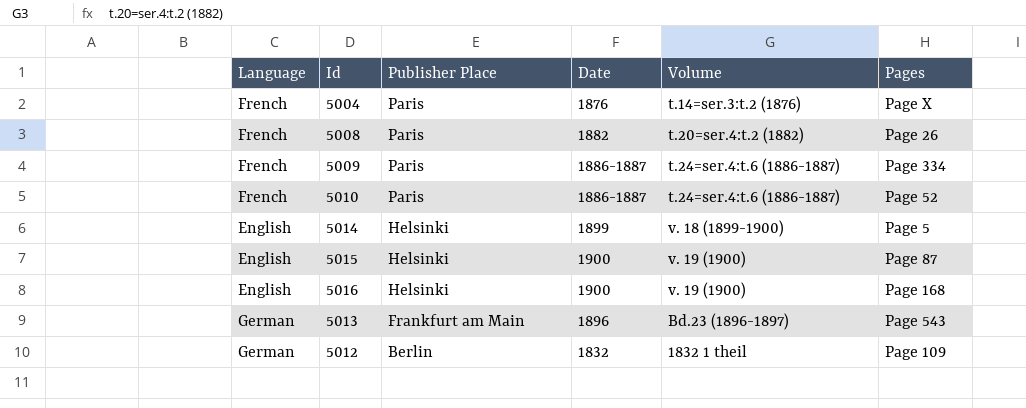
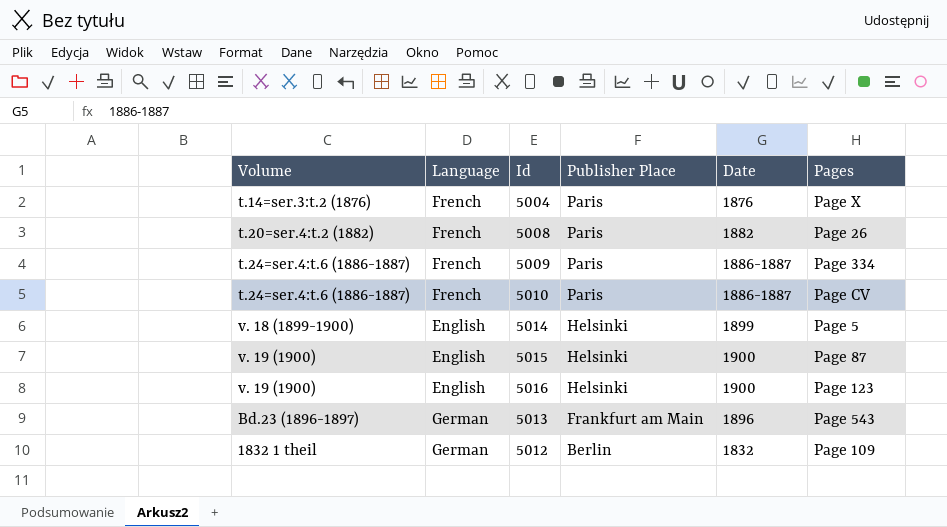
column Volume | position: 5 -> 1
5010 | Pages: Page 52 -> Page CV
5016 | Pages: Page 168 -> Page 123

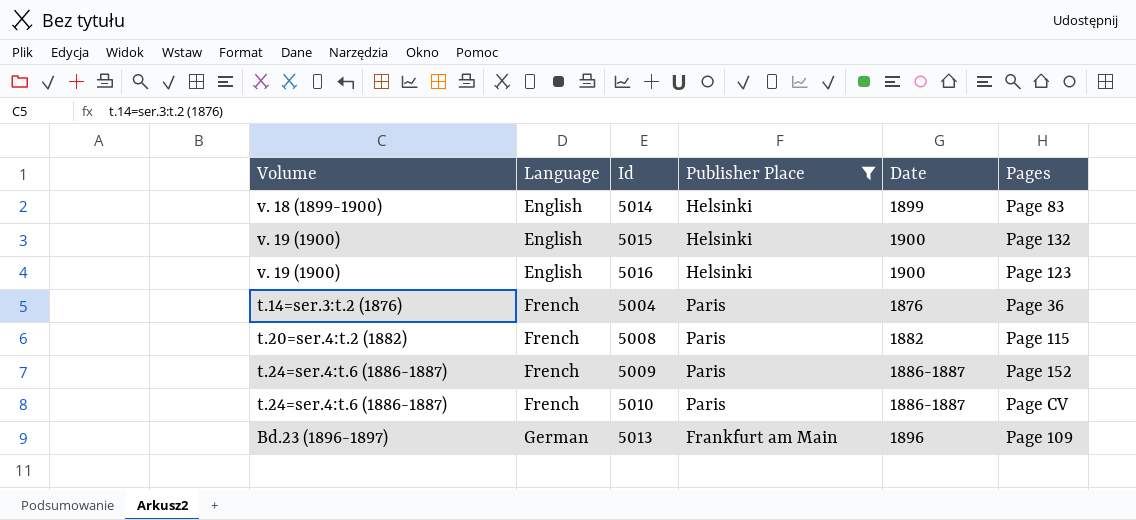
filter: none -> Publisher Place != Berlin
row order: Publisher Place descending -> Language ascending
5014 | Pages: Page 5 -> Page 83
5015 | Pages: Page 87 -> Page 132
5004 | Pages: Page X -> Page 36
5008 | Pages: Page 26 -> Page 115
5009 | Pages: Page 334 -> Page 152
5013 | Pages: Page 543 -> Page 109

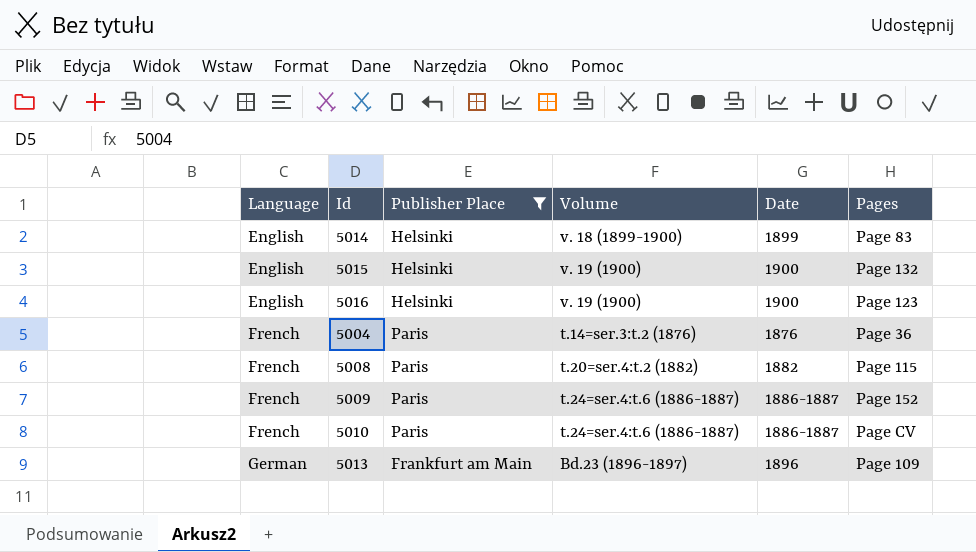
column Volume | position: 1 -> 4

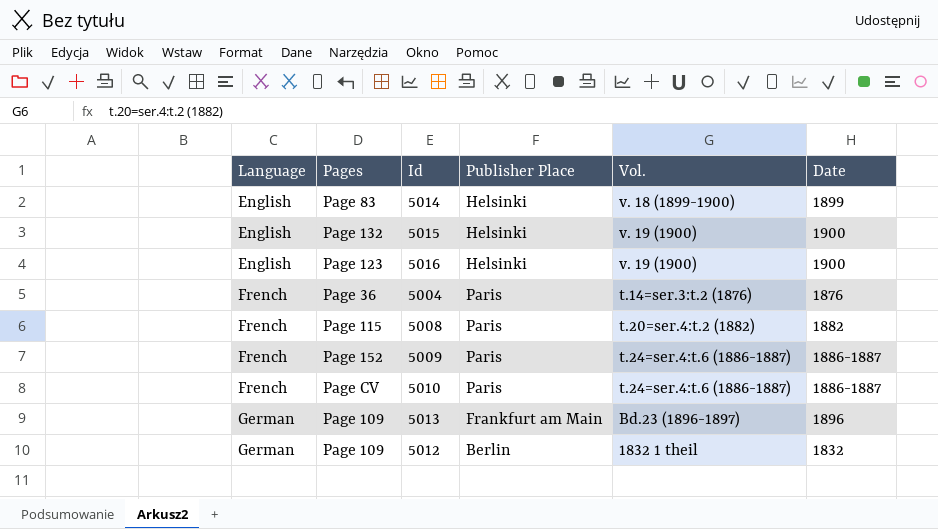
filter: Publisher Place != Berlin -> none
column Pages | position: 6 -> 2
column name: Volume -> Vol.

